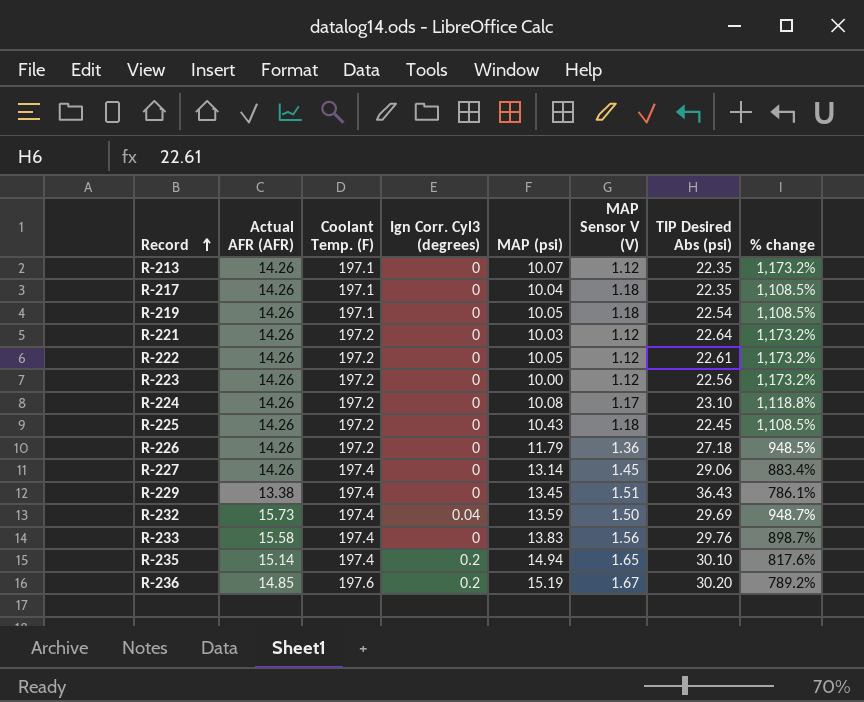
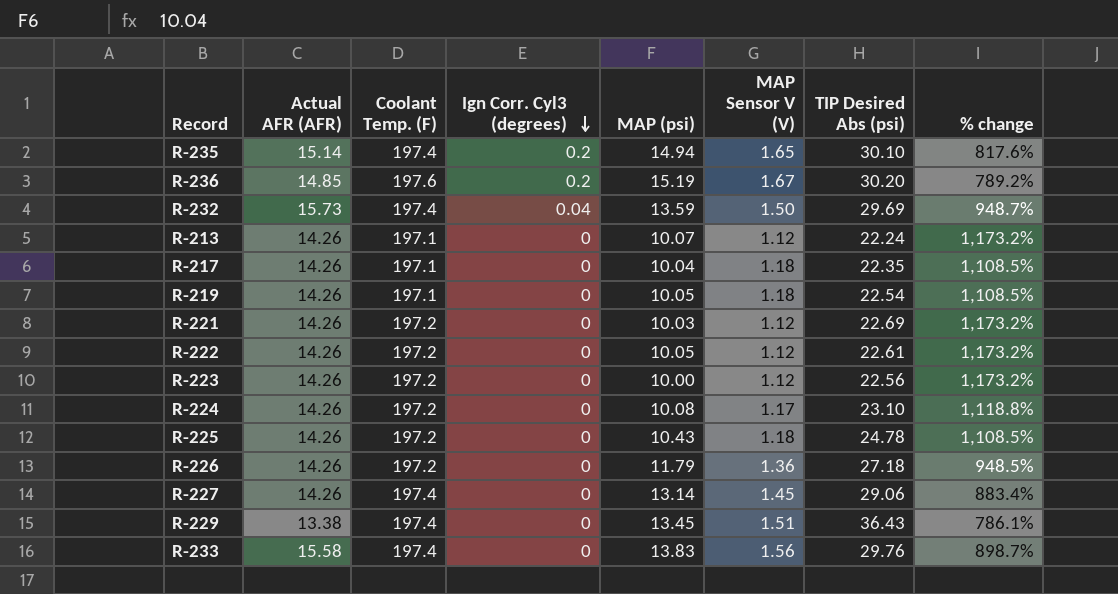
row order: Record ascending -> Ign Corr. Cyl3 (degrees) descending
R-213 | TIP Desired Abs (psi): 22.35 -> 22.24
R-221 | TIP Desired Abs (psi): 22.64 -> 22.69
R-225 | TIP Desired Abs (psi): 22.45 -> 24.78

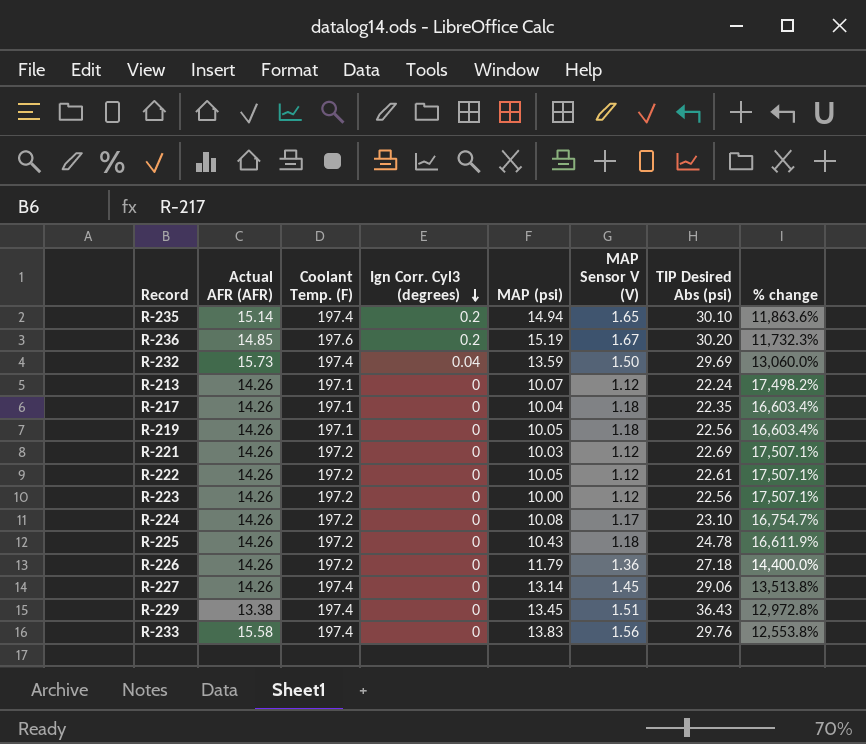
column % change | formula: ([Actual AFR (AFR)] - [MAP Sensor V (V)]) / [MAP Sensor V (V)] -> ([Coolant Temp. (F)] - [MAP Sensor V (V)]) / [MAP Sensor V (V)]
R-219 | TIP Desired Abs (psi): 22.54 -> 22.56

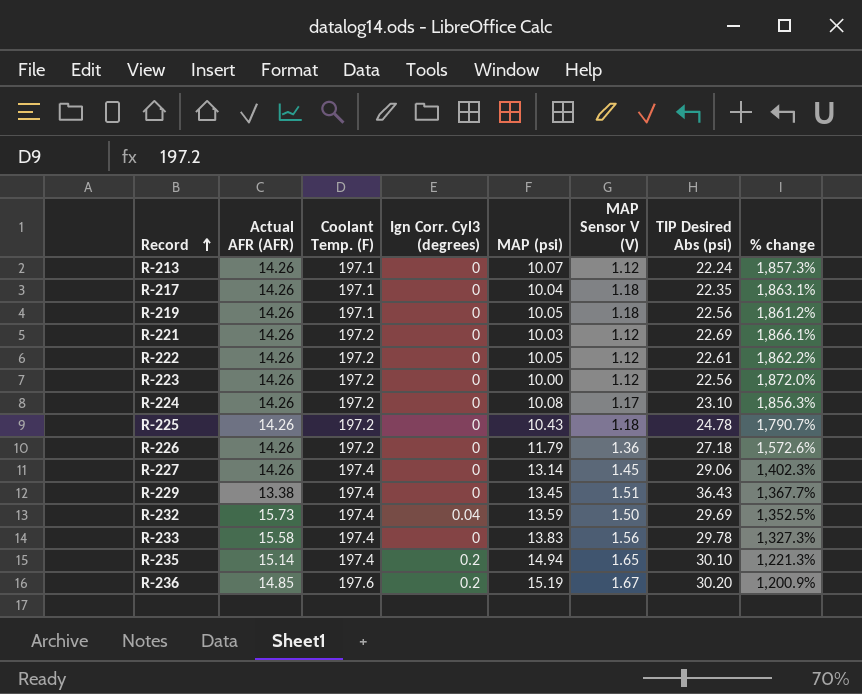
row order: Ign Corr. Cyl3 (degrees) descending -> Record ascending
column % change | formula: ([Coolant Temp. (F)] - [MAP Sensor V (V)]) / [MAP Sensor V (V)] -> ([Coolant Temp. (F)] - [MAP (psi)]) / [MAP (psi)]
R-233 | TIP Desired Abs (psi): 29.76 -> 29.78

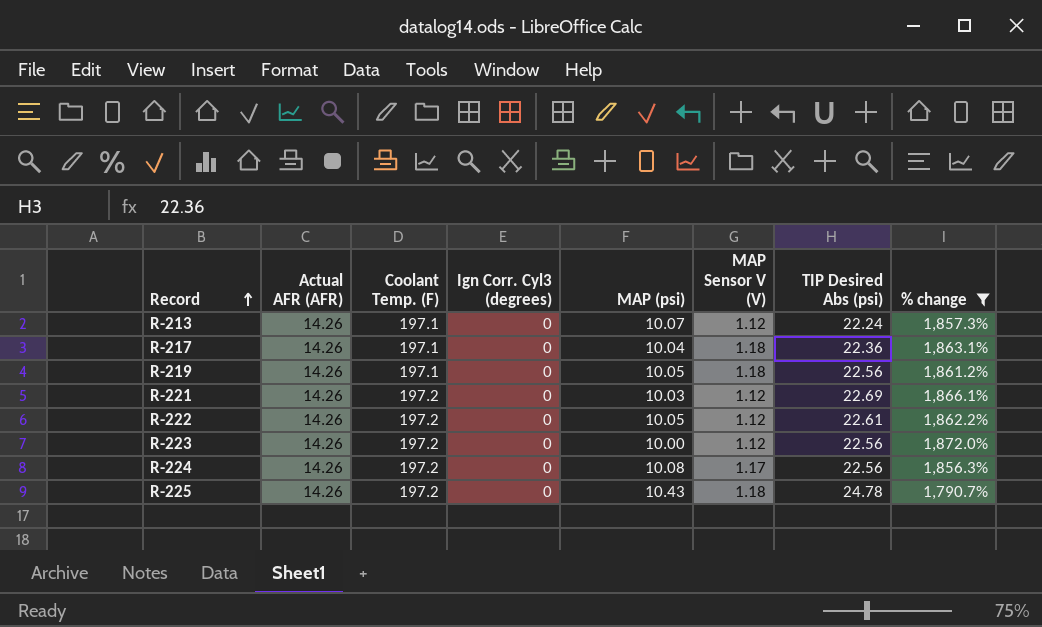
filter: none -> % change >= 1,790.7%
R-217 | TIP Desired Abs (psi): 22.35 -> 22.36
R-224 | TIP Desired Abs (psi): 23.10 -> 22.56

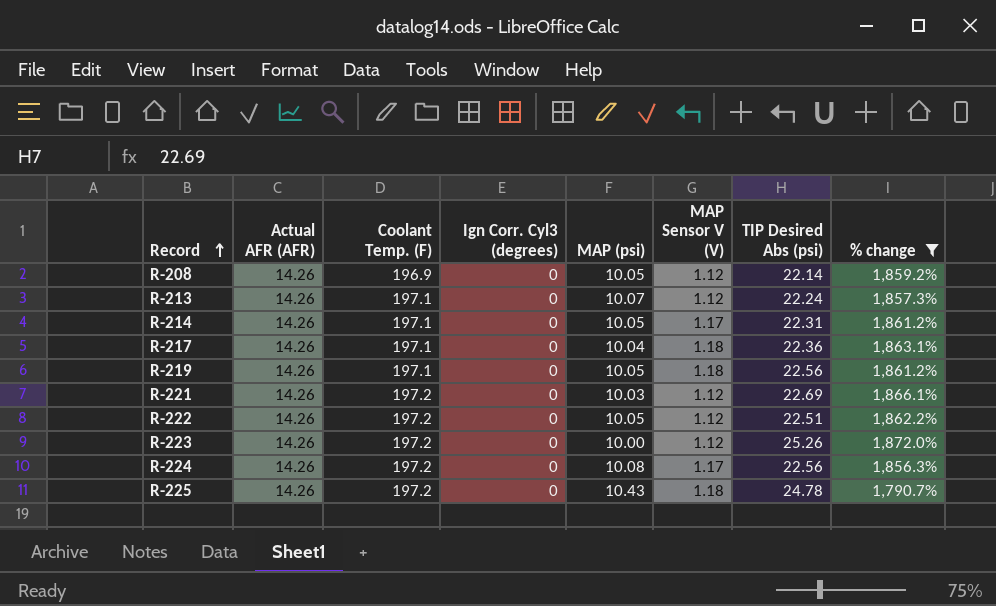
row R-208: none -> 14.26 | 196.9 | 0 | 10.05 | 1.12 | 22.14 | 1,859.2%
row R-214: none -> 14.26 | 197.1 | 0 | 10.05 | 1.17 | 22.31 | 1,861.2%
R-222 | TIP Desired Abs (psi): 22.61 -> 22.51
R-223 | TIP Desired Abs (psi): 22.56 -> 25.26

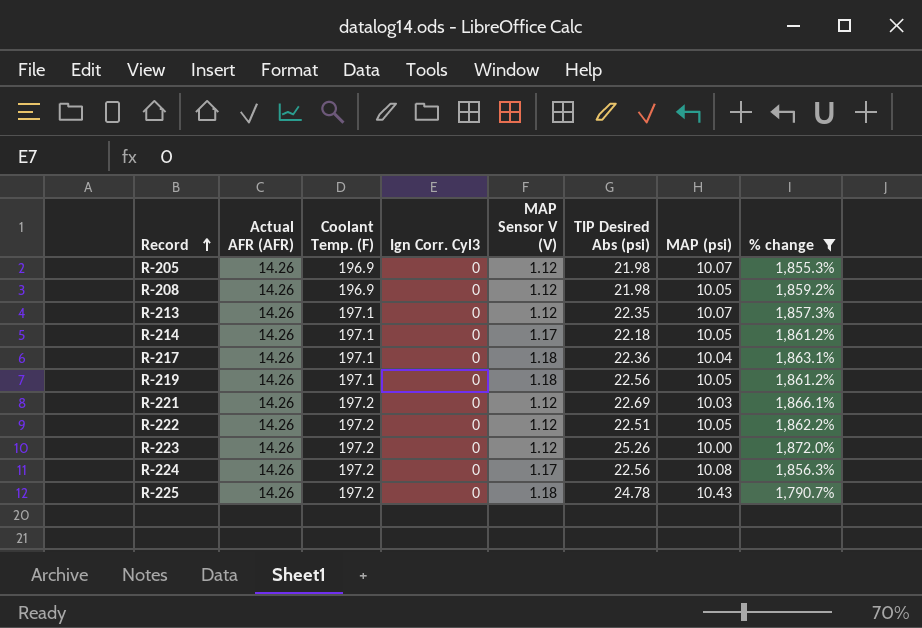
column name: Ign Corr. Cyl3 (degrees) -> Ign Corr. Cyl3
column MAP (psi) | position: 5 -> 7
row R-205: none -> 14.26 | 196.9 | 0 | 1.12 | 21.98 | 10.07 | 1,855.3%
R-208 | TIP Desired Abs (psi): 22.14 -> 21.98
R-213 | TIP Desired Abs (psi): 22.24 -> 22.35
R-214 | TIP Desired Abs (psi): 22.31 -> 22.18

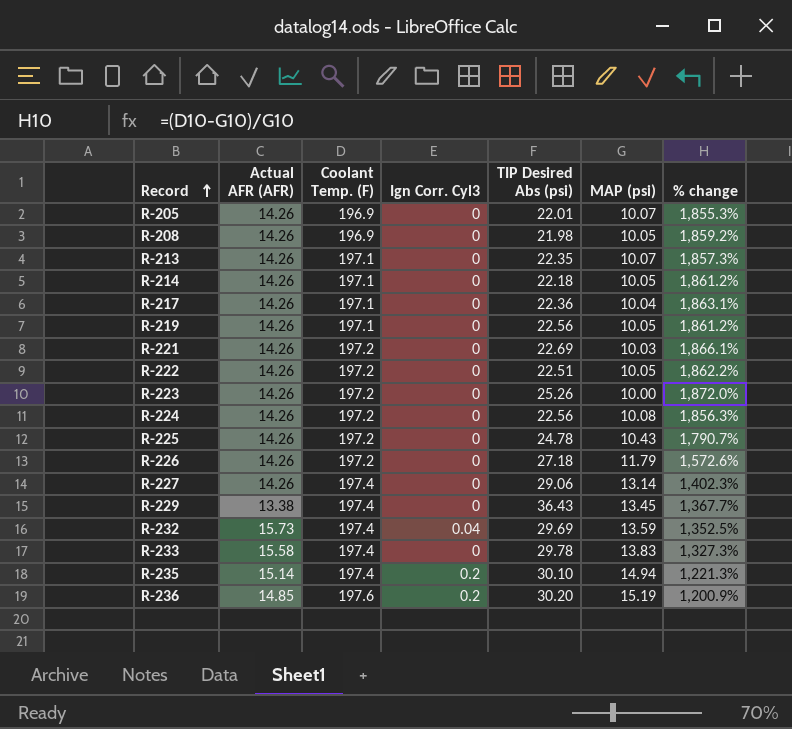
filter: % change >= 1,790.7% -> none
column MAP Sensor V (V) | position: 5 -> none
R-205 | TIP Desired Abs (psi): 21.98 -> 22.01

